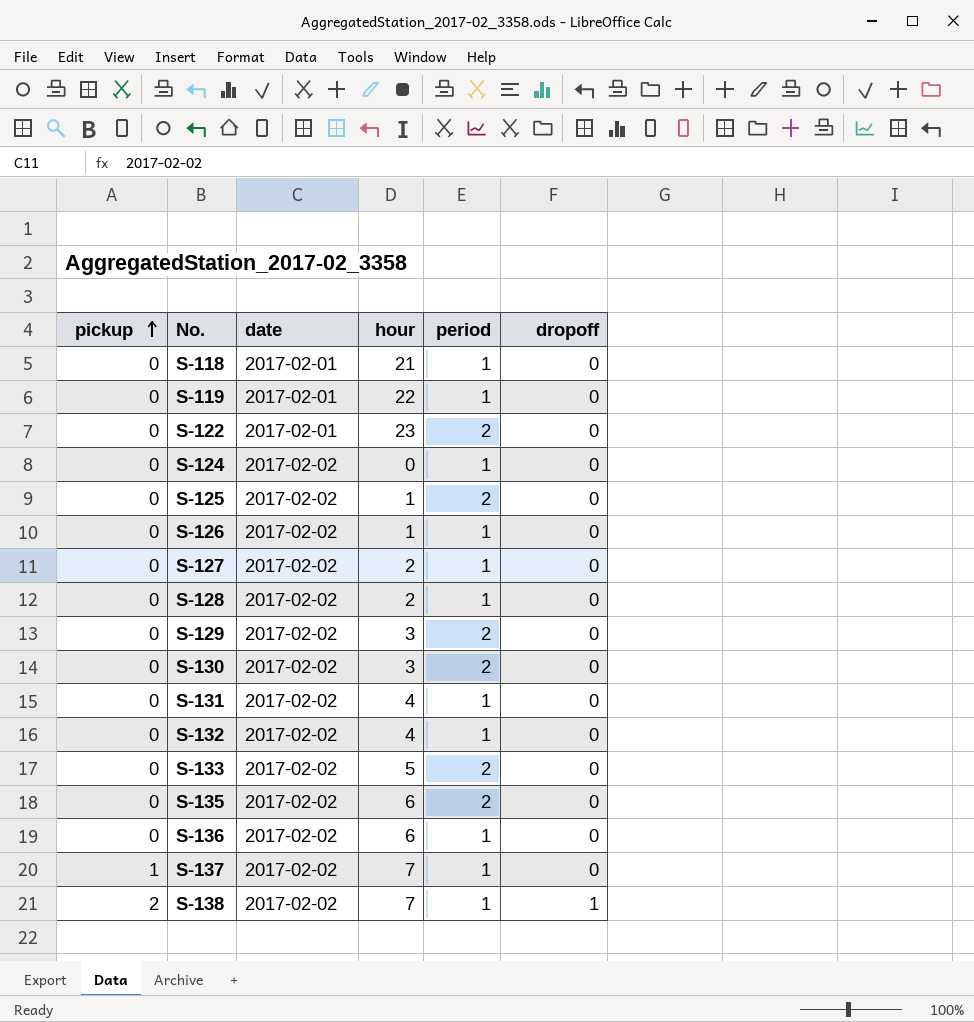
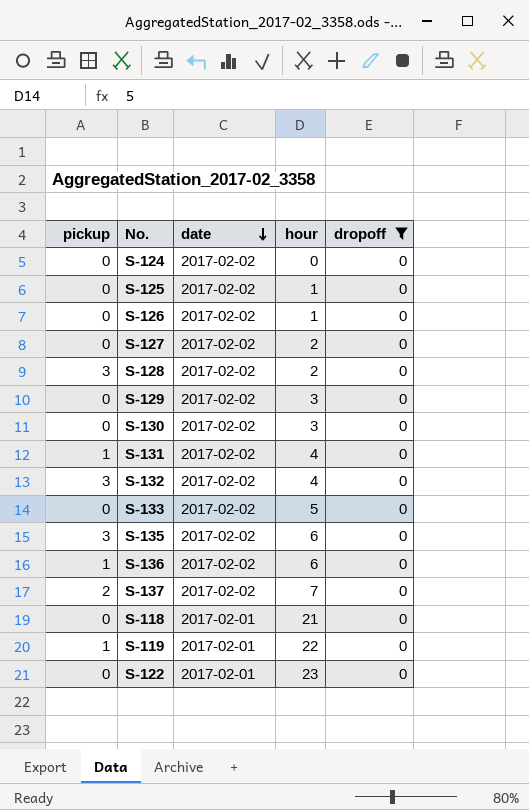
filter: none -> dropoff = 0
row order: pickup ascending -> date descending
column period | position: 5 -> none
S-128 | pickup: 0 -> 3
S-131 | pickup: 0 -> 1
S-132 | pickup: 0 -> 3
S-135 | pickup: 0 -> 3
S-136 | pickup: 0 -> 1
S-137 | pickup: 1 -> 2
S-119 | pickup: 0 -> 1

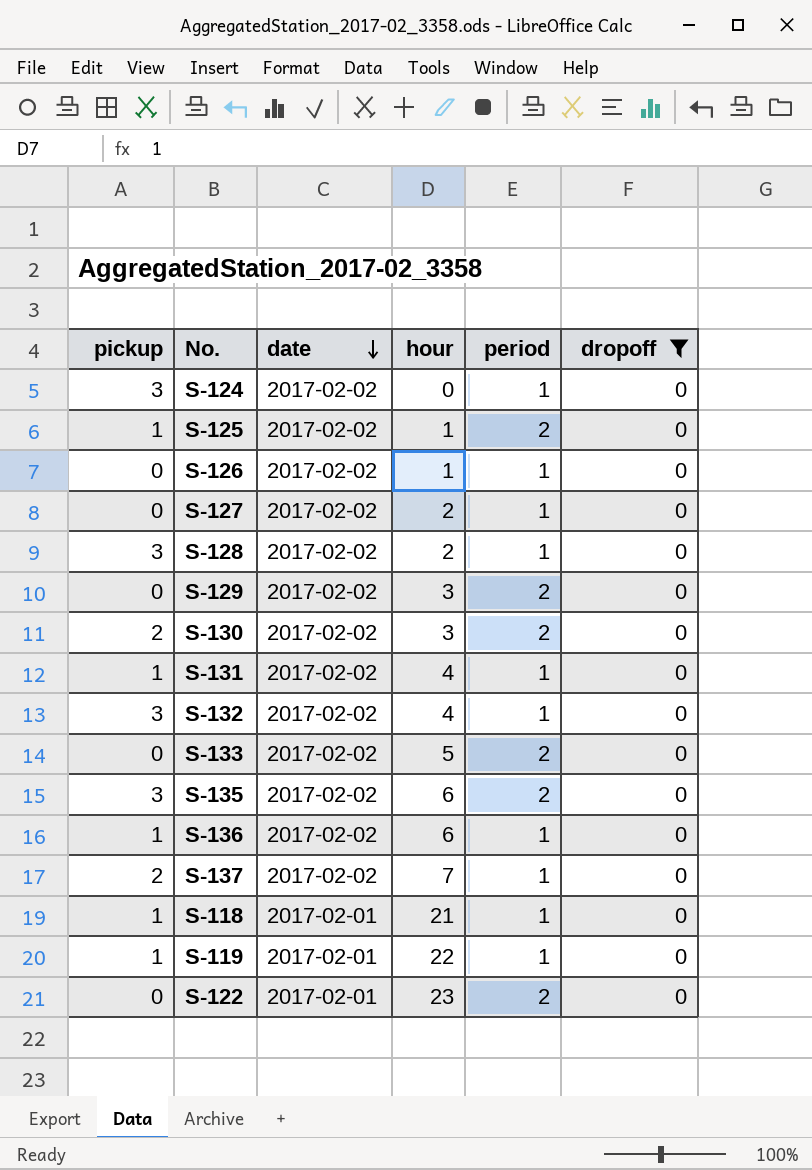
column period | position: none -> 5
S-124 | pickup: 0 -> 3
S-125 | pickup: 0 -> 1
S-130 | pickup: 0 -> 2
S-118 | pickup: 0 -> 1

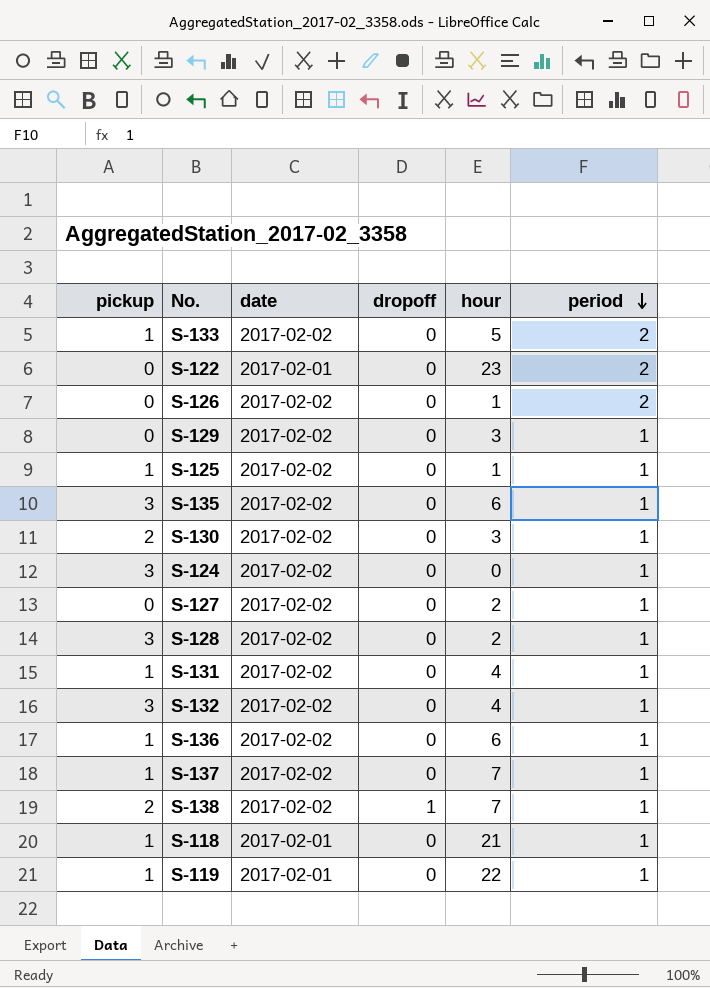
filter: dropoff = 0 -> none
row order: date descending -> period descending
column dropoff | position: 6 -> 4
S-133 | pickup: 0 -> 1
S-126 | period: 1 -> 2
S-129 | period: 2 -> 1
S-125 | period: 2 -> 1
S-135 | period: 2 -> 1
S-130 | period: 2 -> 1
S-137 | pickup: 2 -> 1

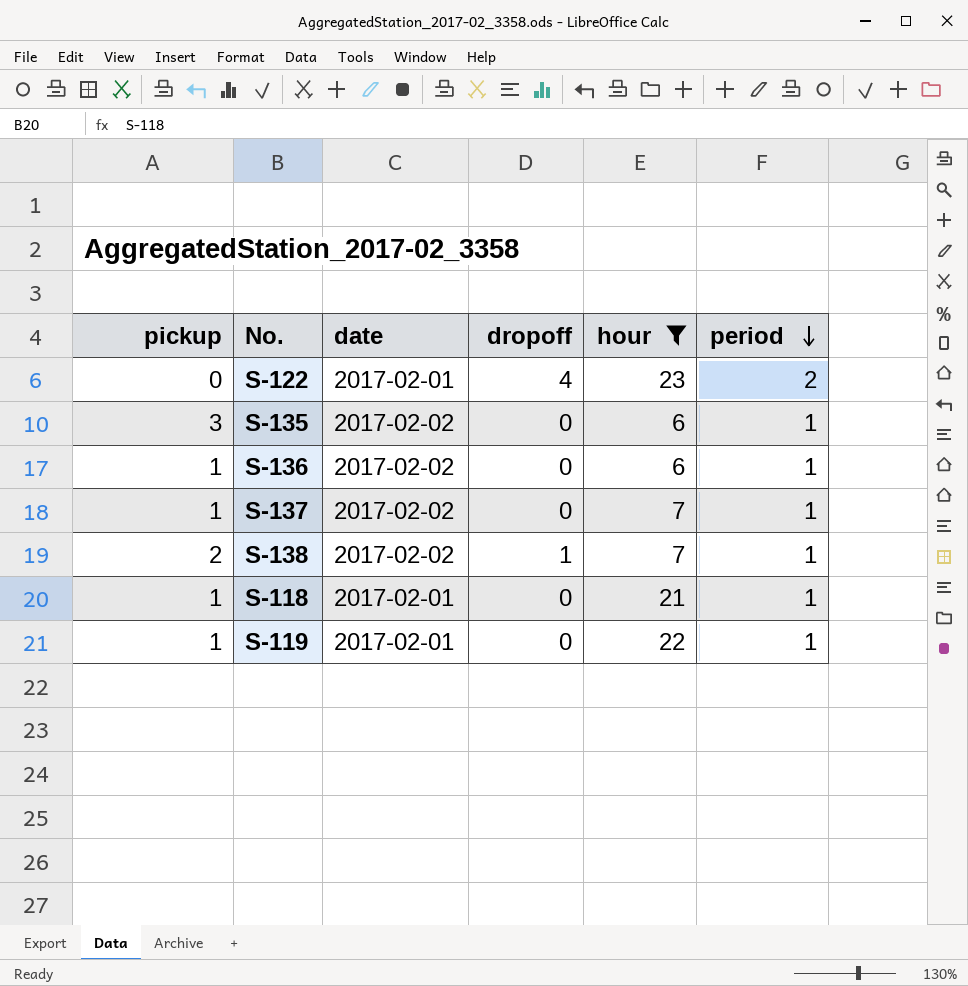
filter: none -> hour >= 6
S-122 | dropoff: 0 -> 4

